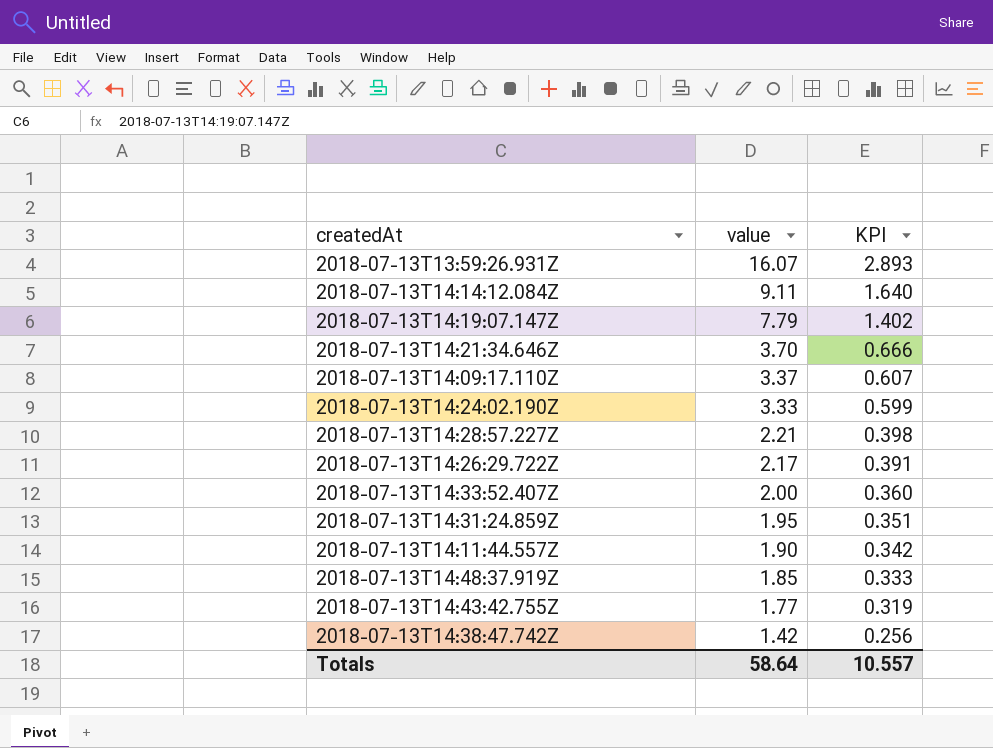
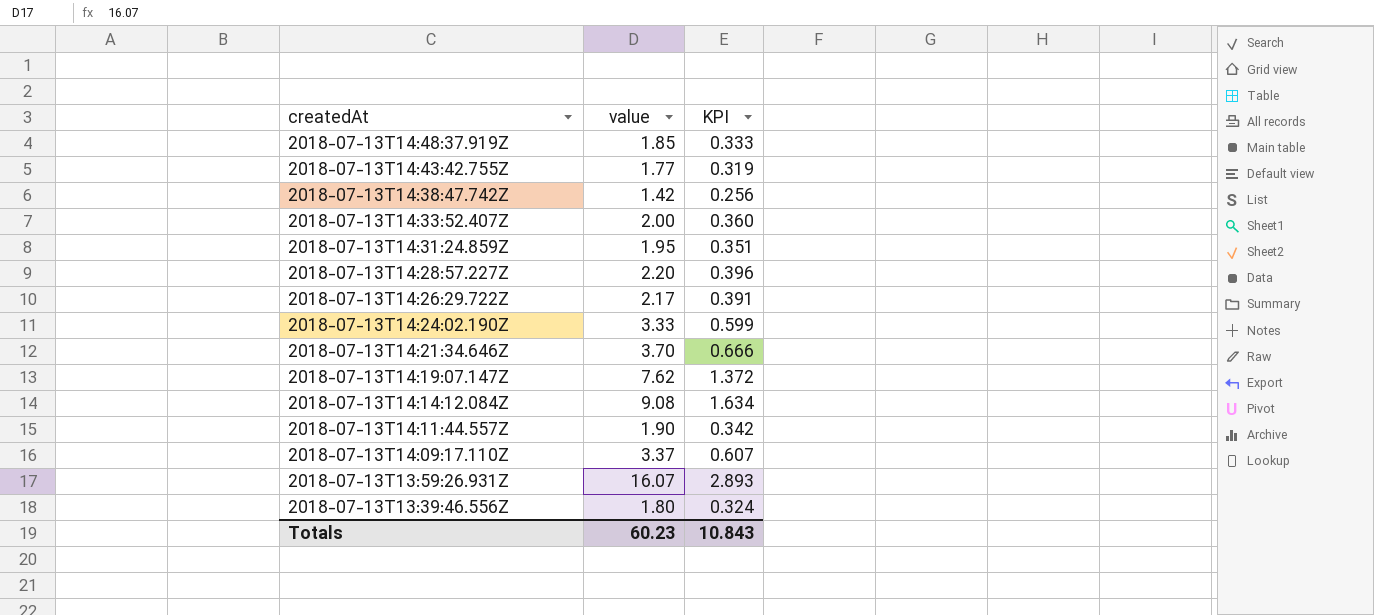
row order: value descending -> createdAt descending
2018-07-13T14:28:57.227Z | value: 2.21 -> 2.20
2018-07-13T14:28:57.227Z | KPI: 0.398 -> 0.396
2018-07-13T14:19:07.147Z | value: 7.79 -> 7.62
2018-07-13T14:19:07.147Z | KPI: 1.402 -> 1.372
2018-07-13T14:14:12.084Z | value: 9.11 -> 9.08
2018-07-13T14:14:12.084Z | KPI: 1.640 -> 1.634
row 2018-07-13T13:39:46.556Z: none -> 1.80 | 0.324
Totals | value: 58.64 -> 60.23
Totals | KPI: 10.557 -> 10.843

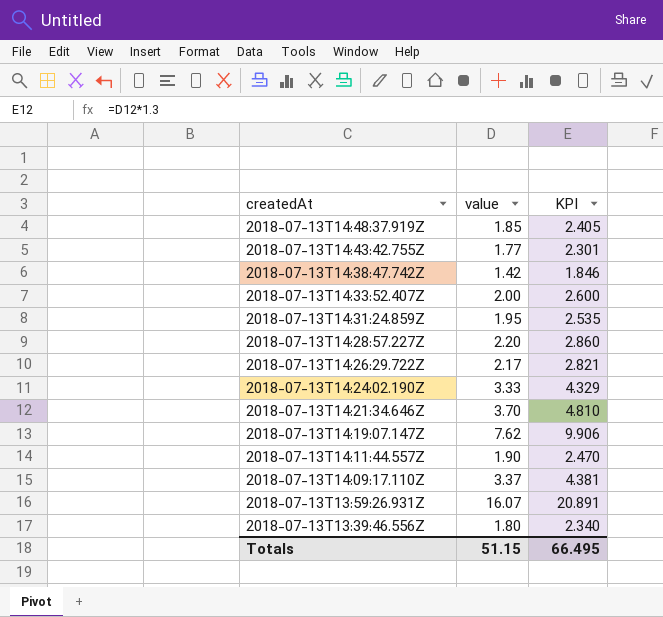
column KPI | formula: [value] * 0.18 -> [value] * 1.3
row 2018-07-13T14:14:12.084Z: 9.08 | 1.634 -> none
Totals | value: 60.23 -> 51.15
Totals | KPI: 10.843 -> 66.495

